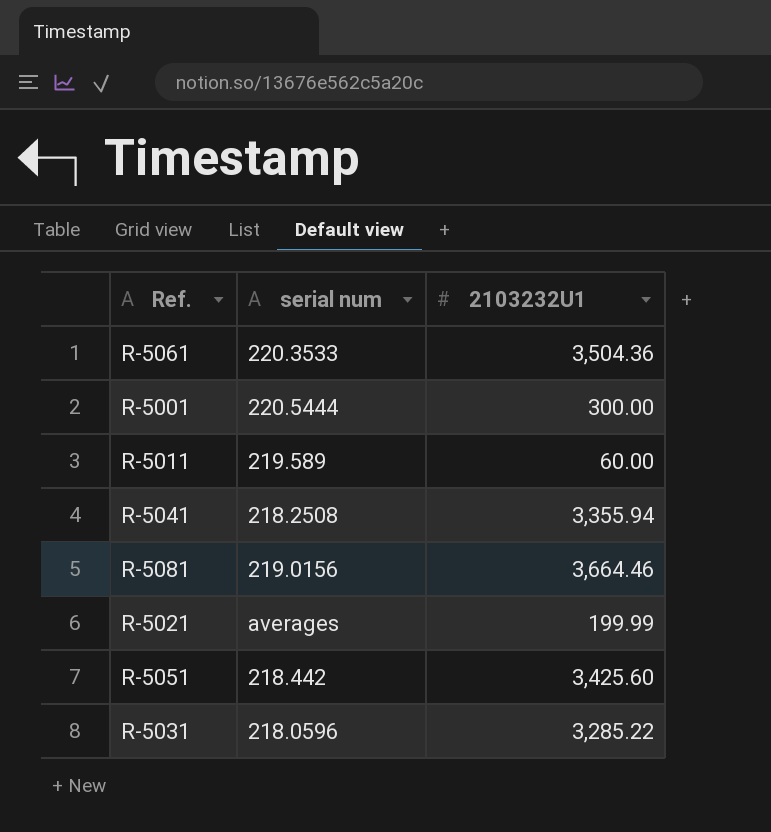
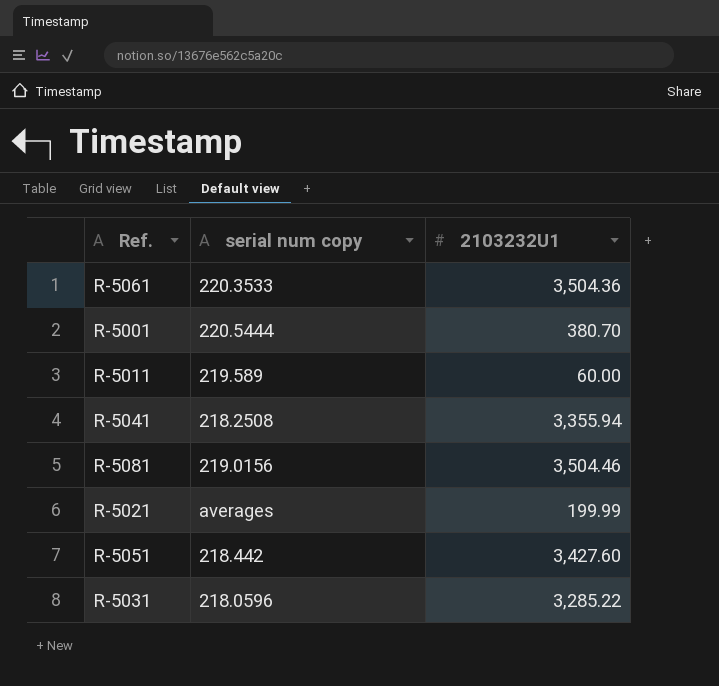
column name: serial num -> serial num copy
R-5001 | 2103232U1: 300.00 -> 380.70
R-5081 | 2103232U1: 3,664.46 -> 3,504.46
R-5051 | 2103232U1: 3,425.60 -> 3,427.60

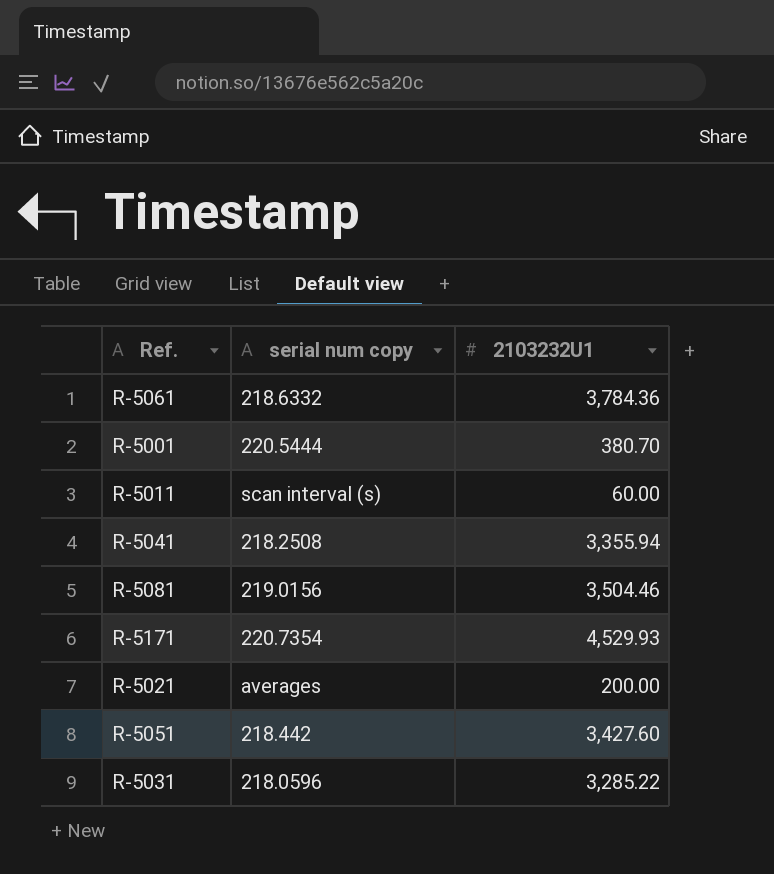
R-5061 | serial num copy: 220.3533 -> 218.6332
R-5061 | 2103232U1: 3,504.36 -> 3,784.36
R-5011 | serial num copy: 219.589 -> scan interval (s)
row R-5171: none -> 220.7354 | 4,529.93
R-5021 | 2103232U1: 199.99 -> 200.00

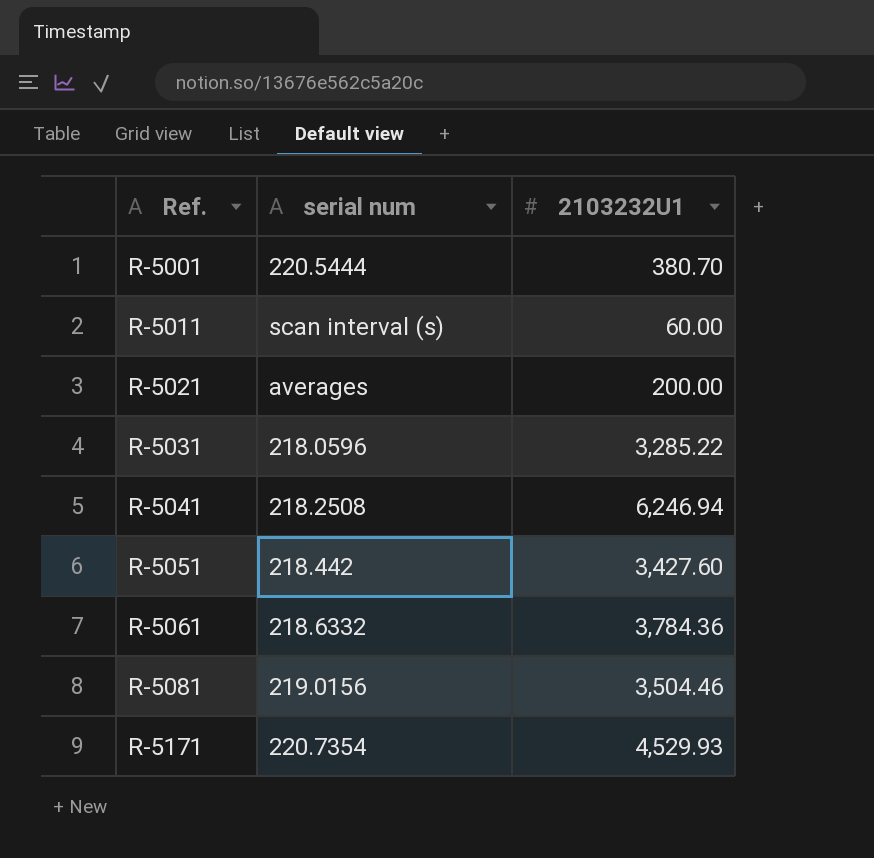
row order: none -> Ref. ascending
column name: serial num copy -> serial num
R-5041 | 2103232U1: 3,355.94 -> 6,246.94

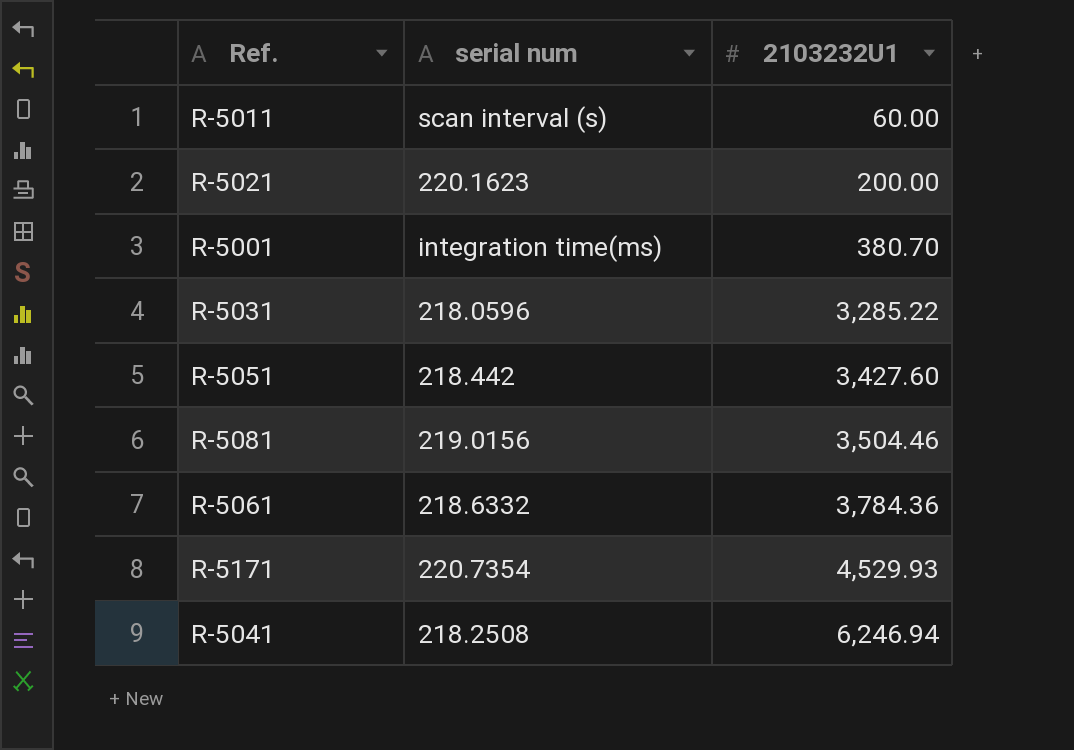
row order: Ref. ascending -> 2103232U1 ascending
R-5021 | serial num: averages -> 220.1623
R-5001 | serial num: 220.5444 -> integration time(ms)

